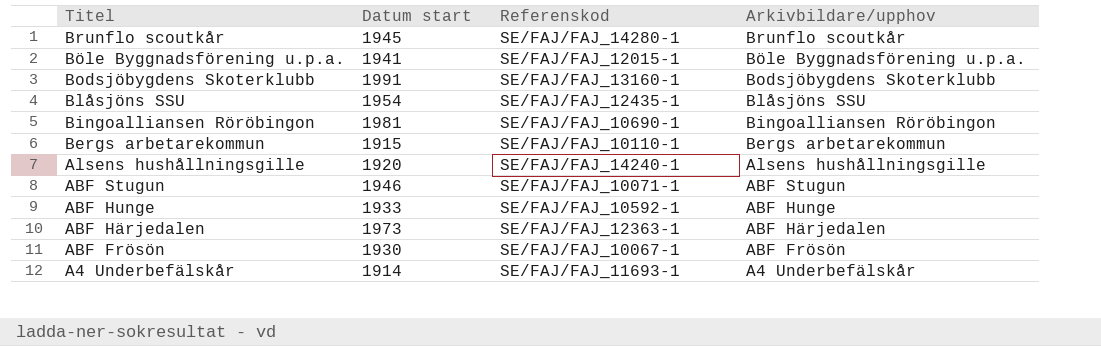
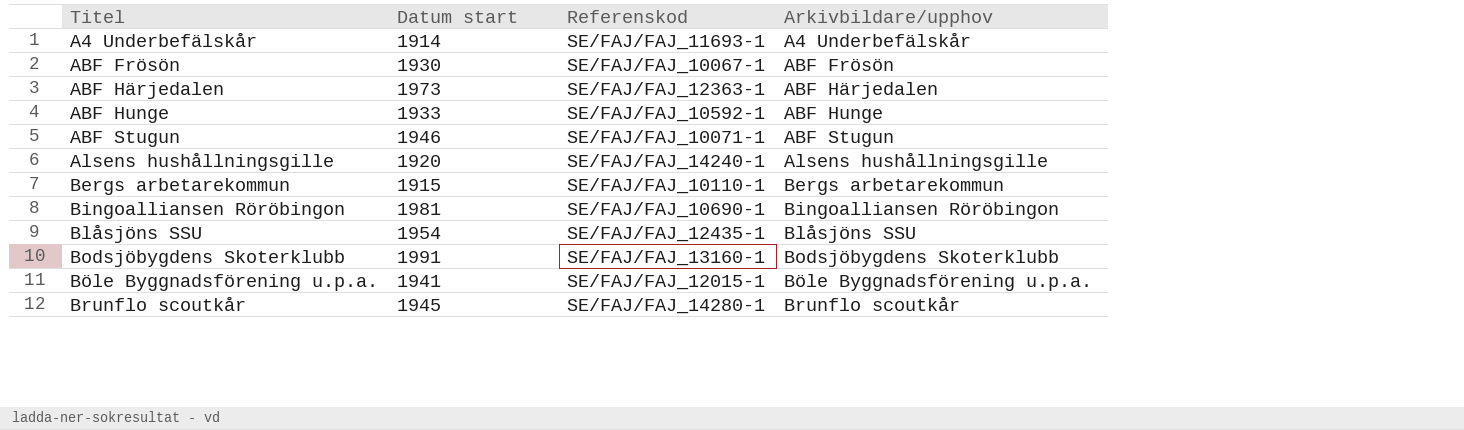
row order: Titel descending -> Titel ascending

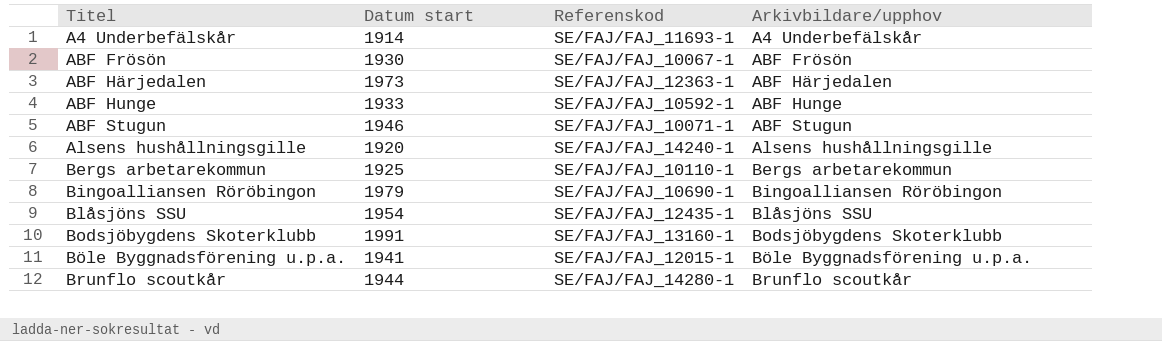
Bergs arbetarekommun | Datum start: 1915 -> 1925
Bingoalliansen Röröbingon | Datum start: 1981 -> 1979
Brunflo scoutkår | Datum start: 1945 -> 1944

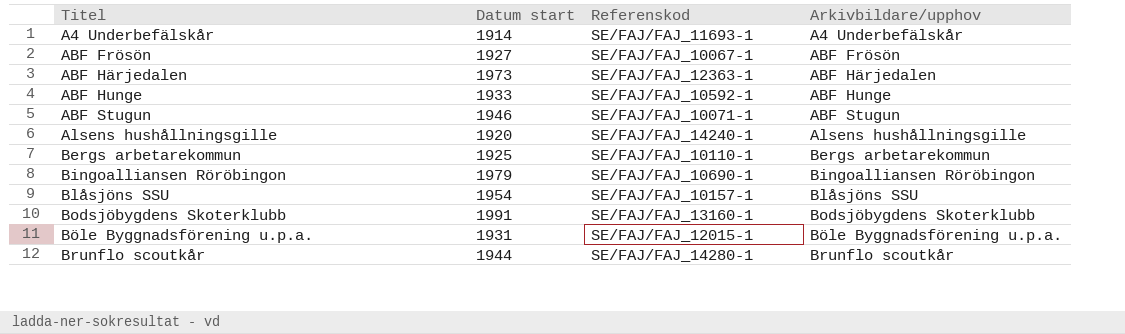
ABF Frösön | Datum start: 1930 -> 1927
Blåsjöns SSU | Referenskod: SE/FAJ/FAJ_12435-1 -> SE/FAJ/FAJ_10157-1
Böle Byggnadsförening u.p.a. | Datum start: 1941 -> 1931

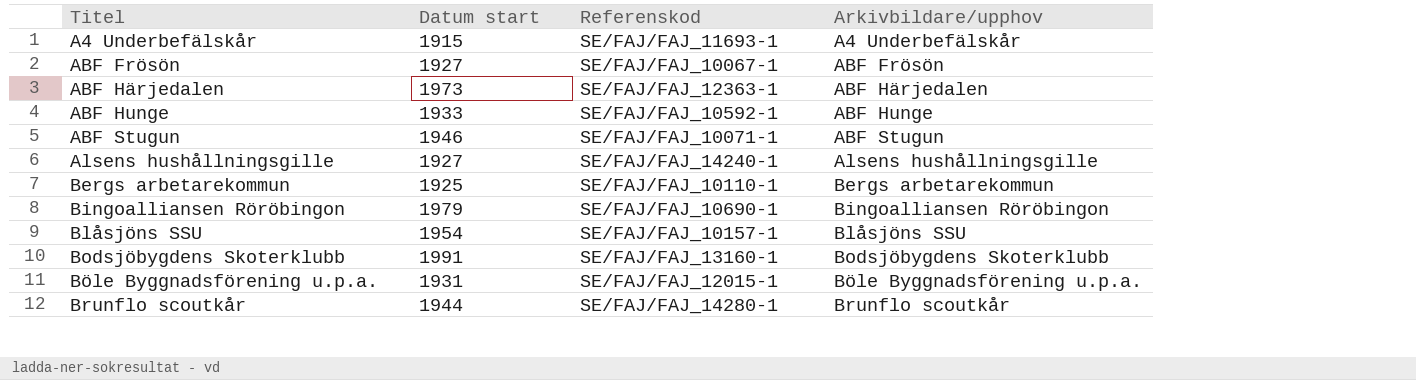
A4 Underbefälskår | Datum start: 1914 -> 1915
Alsens hushållningsgille | Datum start: 1920 -> 1927

